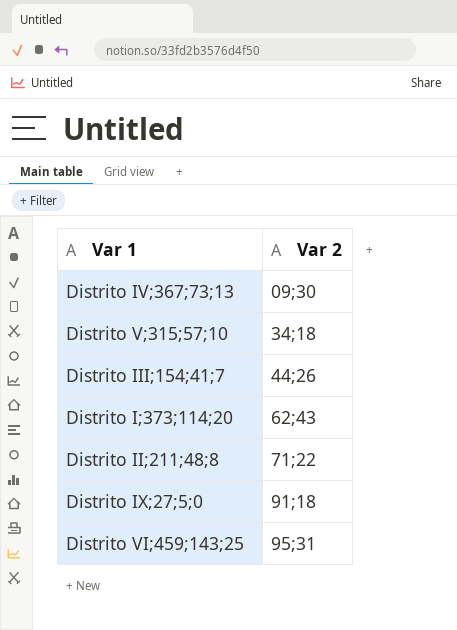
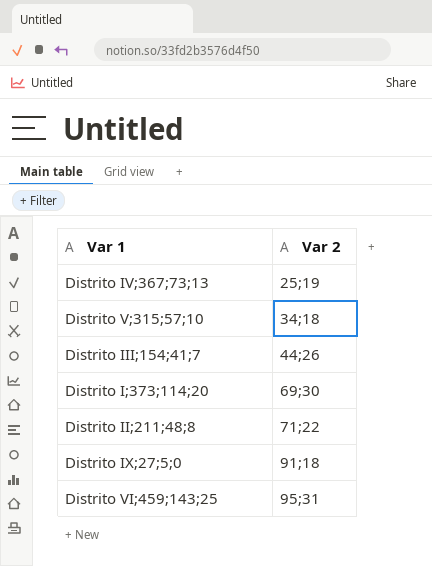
Distrito IV;367;73;13 | Var 2: 09;30 -> 25;19
Distrito I;373;114;20 | Var 2: 62;43 -> 69;30

